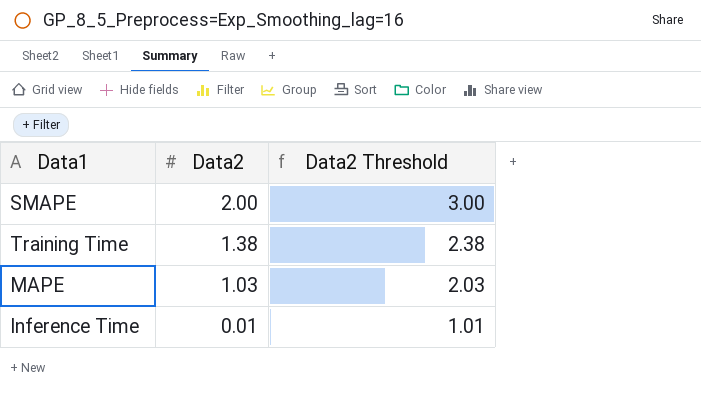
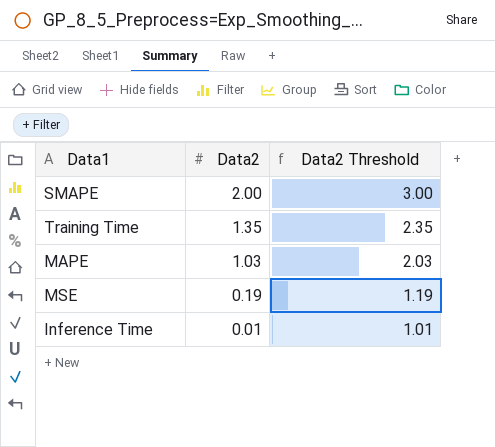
Training Time | Data2: 1.38 -> 1.35
Training Time | Data2 Threshold: 2.38 -> 2.35
row MSE: none -> 0.19 | 1.19

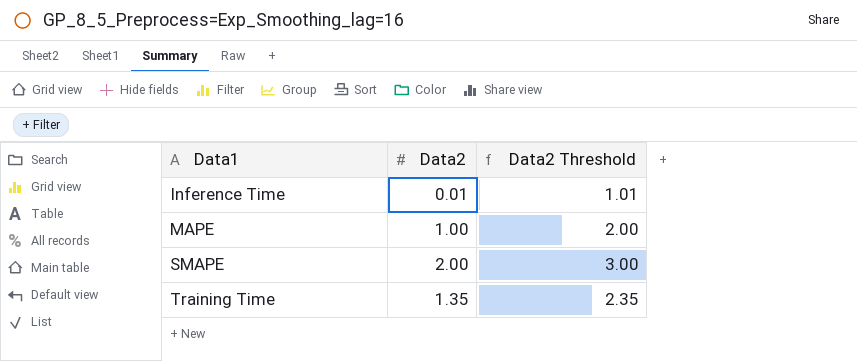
row order: Data2 descending -> Data1 ascending
row MSE: 0.19 | 1.19 -> none
MAPE | Data2: 1.03 -> 1.00
MAPE | Data2 Threshold: 2.03 -> 2.00

